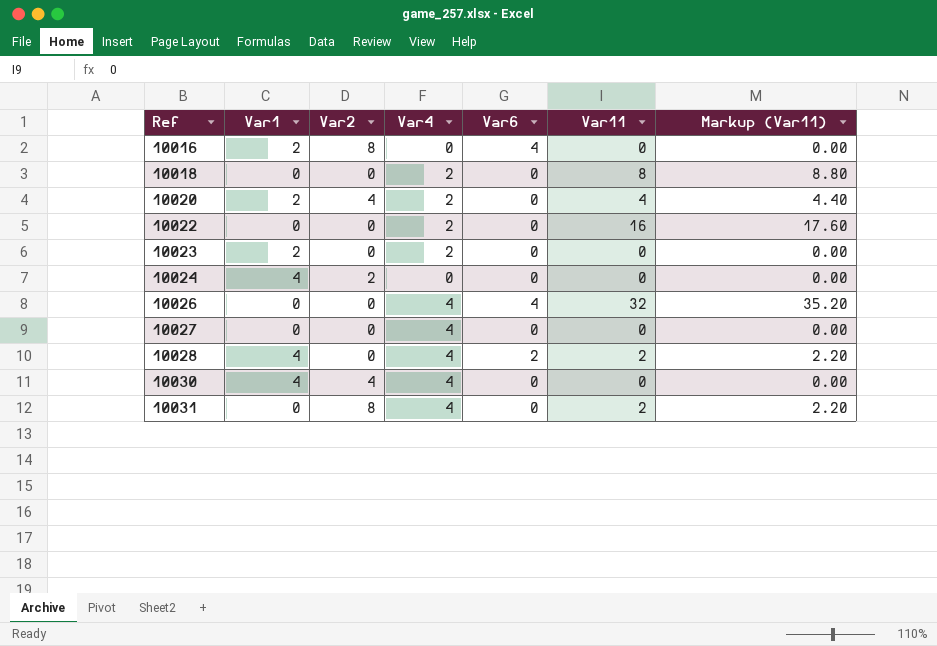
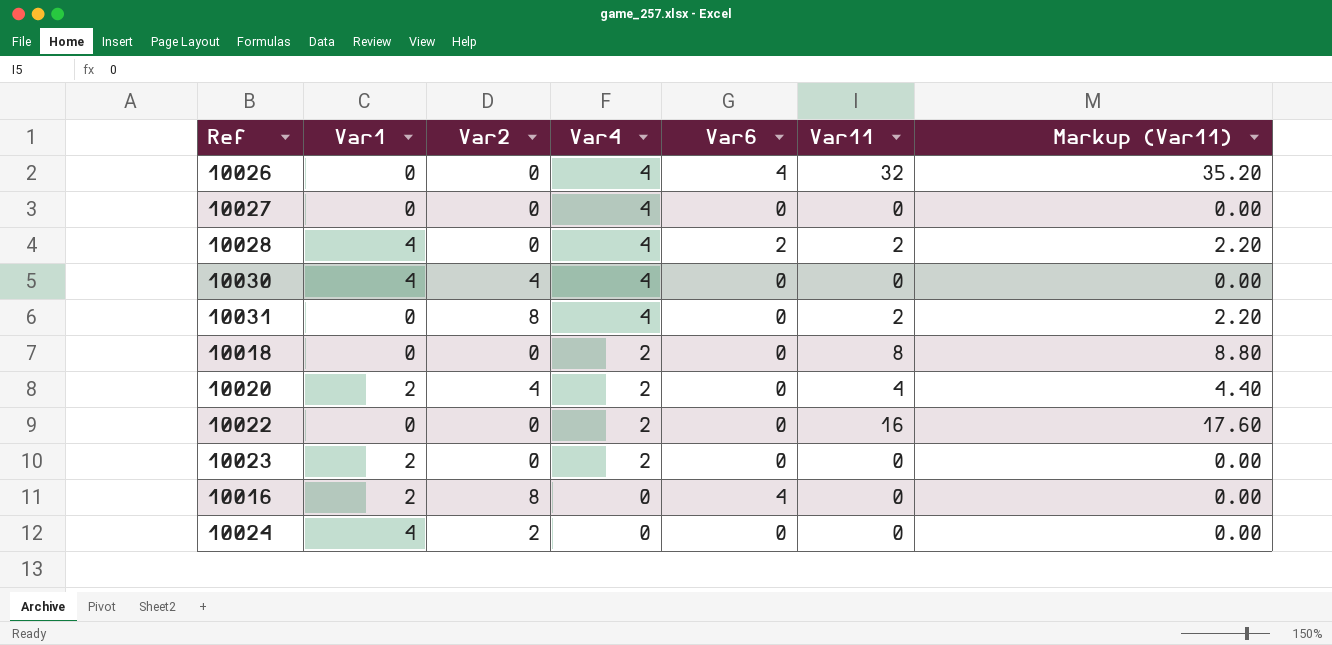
row order: Ref ascending -> Var4 descending

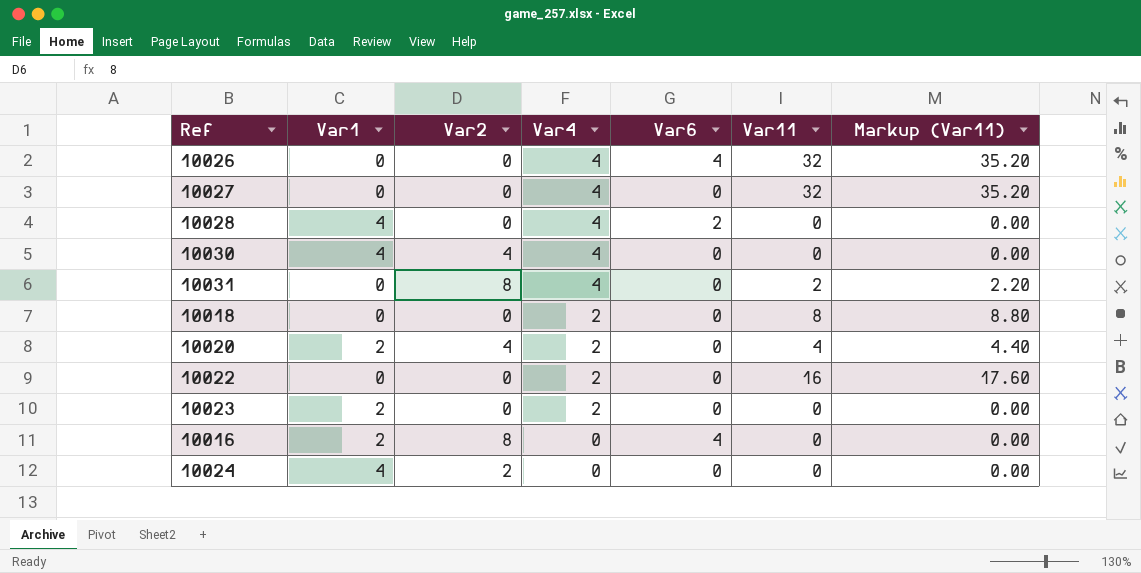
10027 | Var11: 0 -> 32
10027 | Markup (Var11): 0.00 -> 35.20
10028 | Var11: 2 -> 0
10028 | Markup (Var11): 2.20 -> 0.00

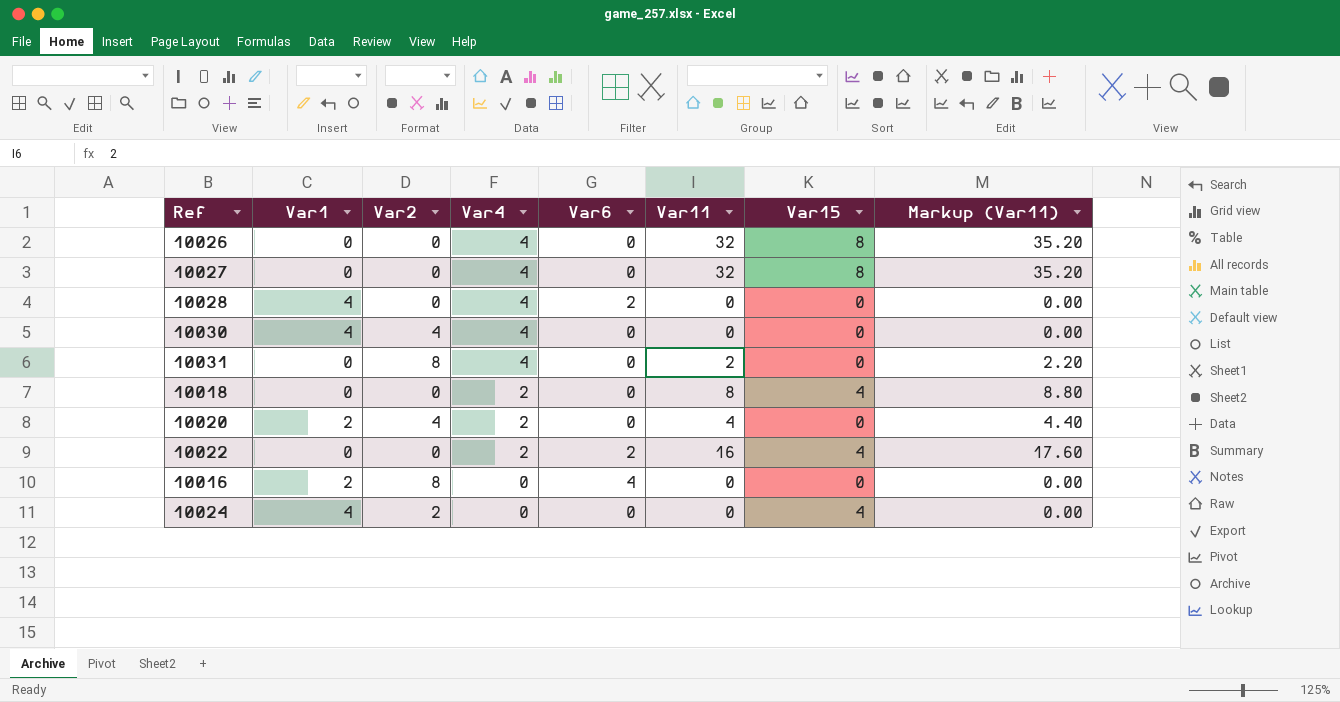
column Var15 | position: none -> 7
row 10023: 2 | 0 | 2 | 0 | 0 | 0.00 -> none
10026 | Var6: 4 -> 0
10022 | Var6: 0 -> 2

